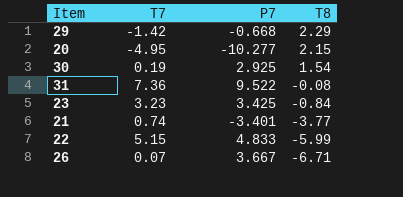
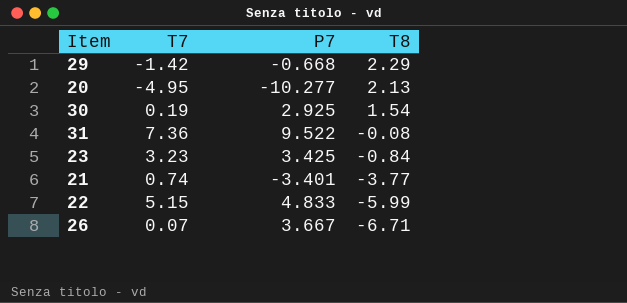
20 | T8: 2.15 -> 2.13

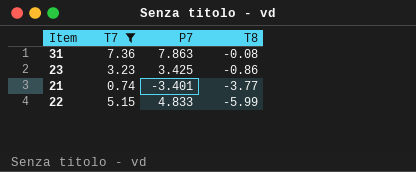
filter: none -> T7 >= 0.74
31 | P7: 9.522 -> 7.863
23 | T8: -0.84 -> -0.86

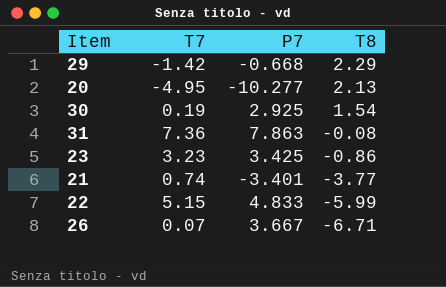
filter: T7 >= 0.74 -> none

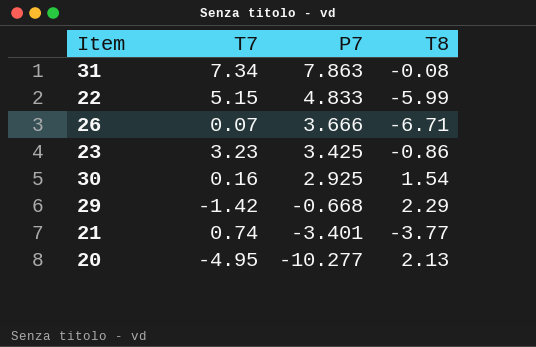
row order: T8 descending -> P7 descending
31 | T7: 7.36 -> 7.34
26 | P7: 3.667 -> 3.666
30 | T7: 0.19 -> 0.16

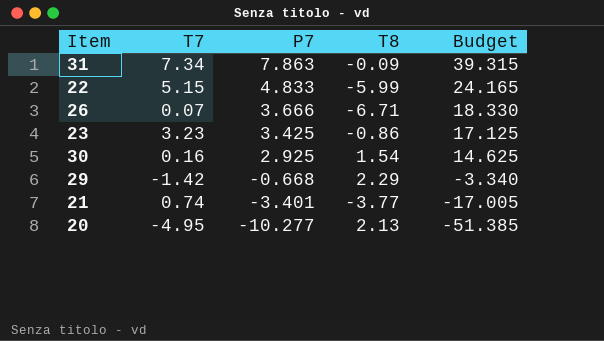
column Budget | formula: none -> [P7] * 5
31 | T8: -0.08 -> -0.09

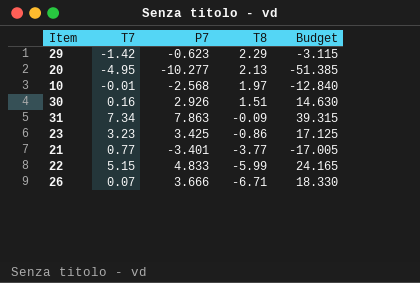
row order: P7 descending -> T8 descending
29 | P7: -0.668 -> -0.623
29 | Budget: -3.340 -> -3.115
row 10: none -> -0.01 | -2.568 | 1.97 | -12.840
30 | P7: 2.925 -> 2.926
30 | T8: 1.54 -> 1.51
30 | Budget: 14.625 -> 14.630
21 | T7: 0.74 -> 0.77

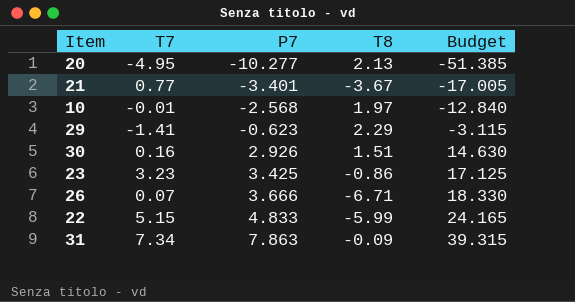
row order: T8 descending -> P7 ascending
21 | T8: -3.77 -> -3.67
29 | T7: -1.42 -> -1.41

